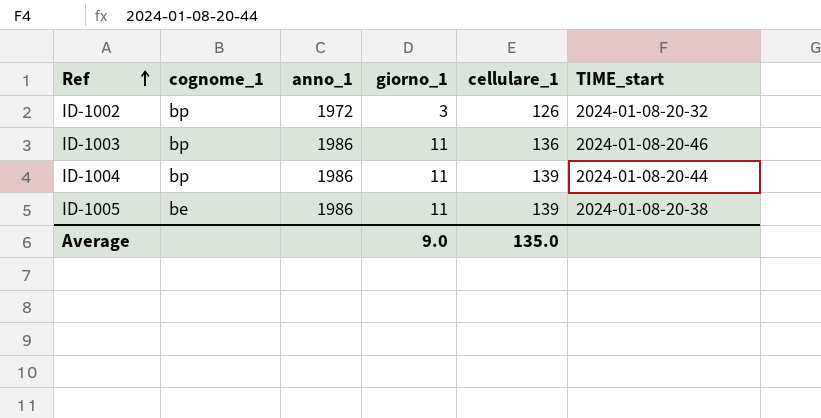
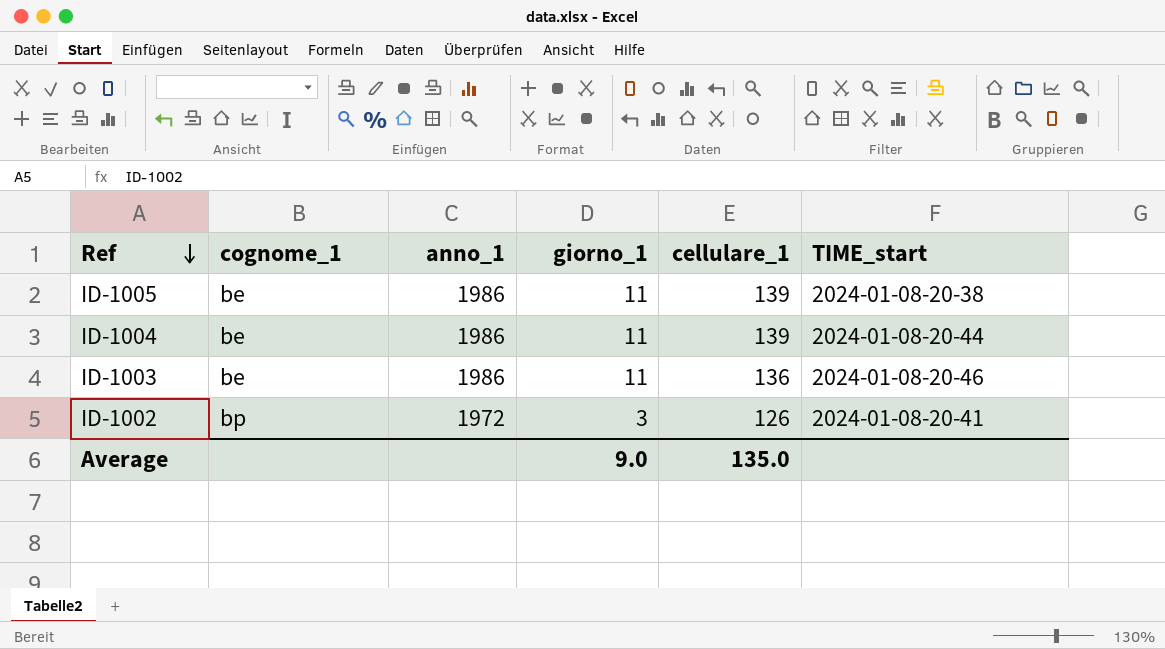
row order: Ref ascending -> Ref descending
ID-1004 | cognome_1: bp -> be
ID-1003 | cognome_1: bp -> be
ID-1002 | TIME_start: 2024-01-08-20-32 -> 2024-01-08-20-41

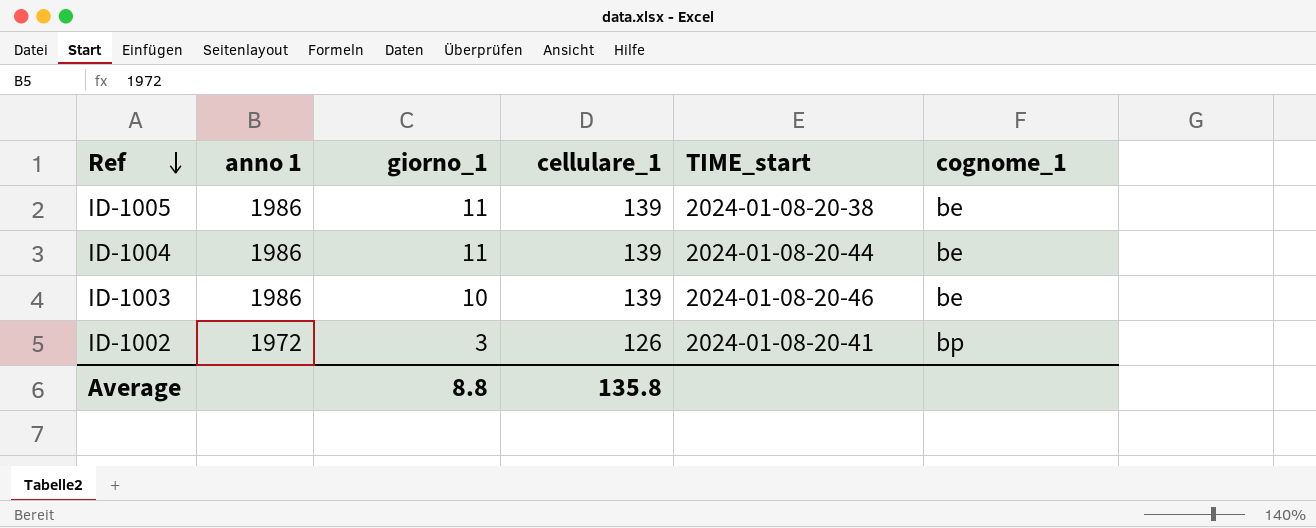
column name: anno_1 -> anno 1
column cognome_1 | position: 2 -> 6
ID-1003 | giorno_1: 11 -> 10
ID-1003 | cellulare_1: 136 -> 139
Average | giorno_1: 9.0 -> 8.8
Average | cellulare_1: 135.0 -> 135.8

